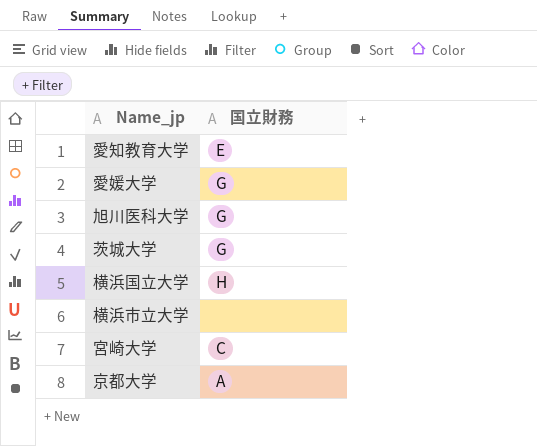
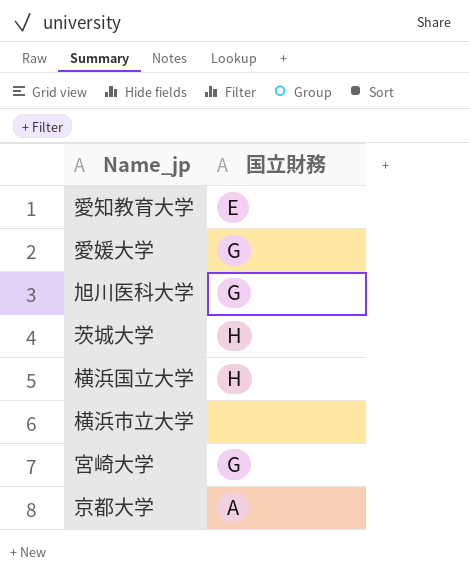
茨城大学 | 国立財務: G -> H
宮崎大学 | 国立財務: C -> G

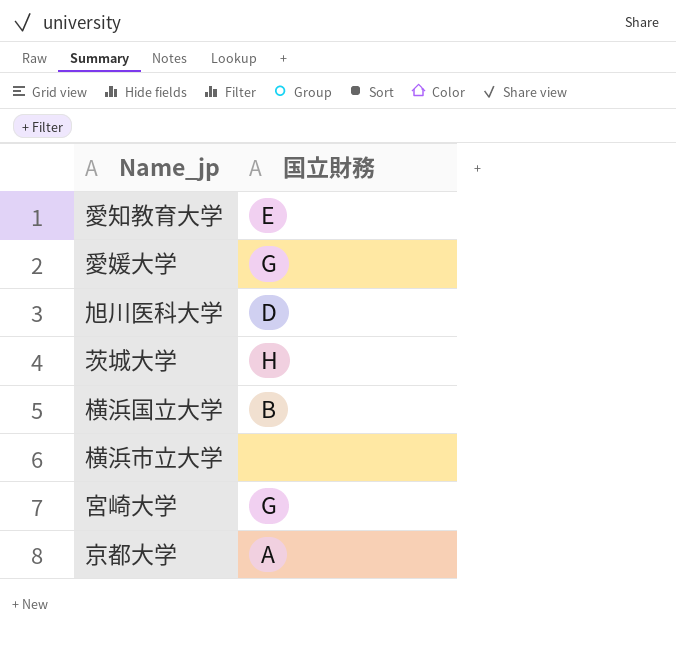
旭川医科大学 | 国立財務: G -> D
横浜国立大学 | 国立財務: H -> B

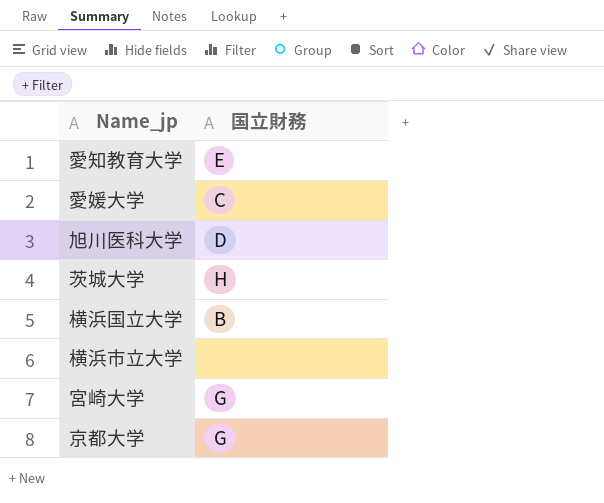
愛媛大学 | 国立財務: G -> C
京都大学 | 国立財務: A -> G

